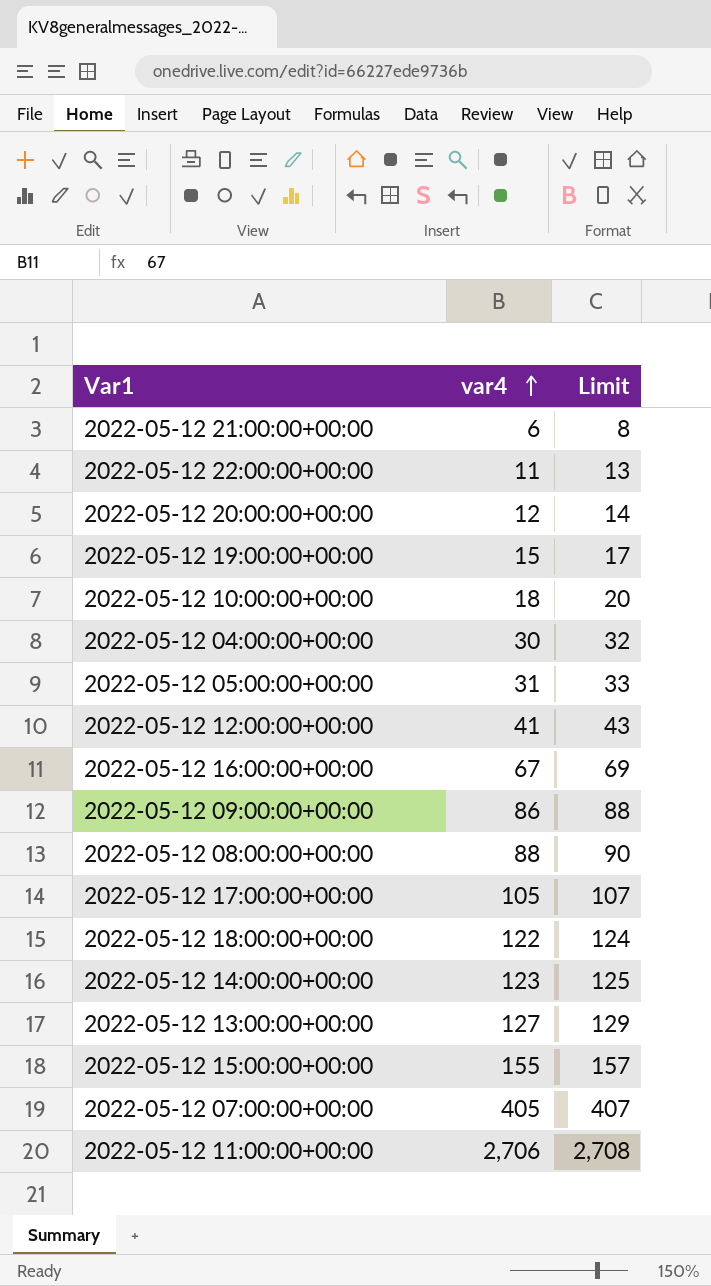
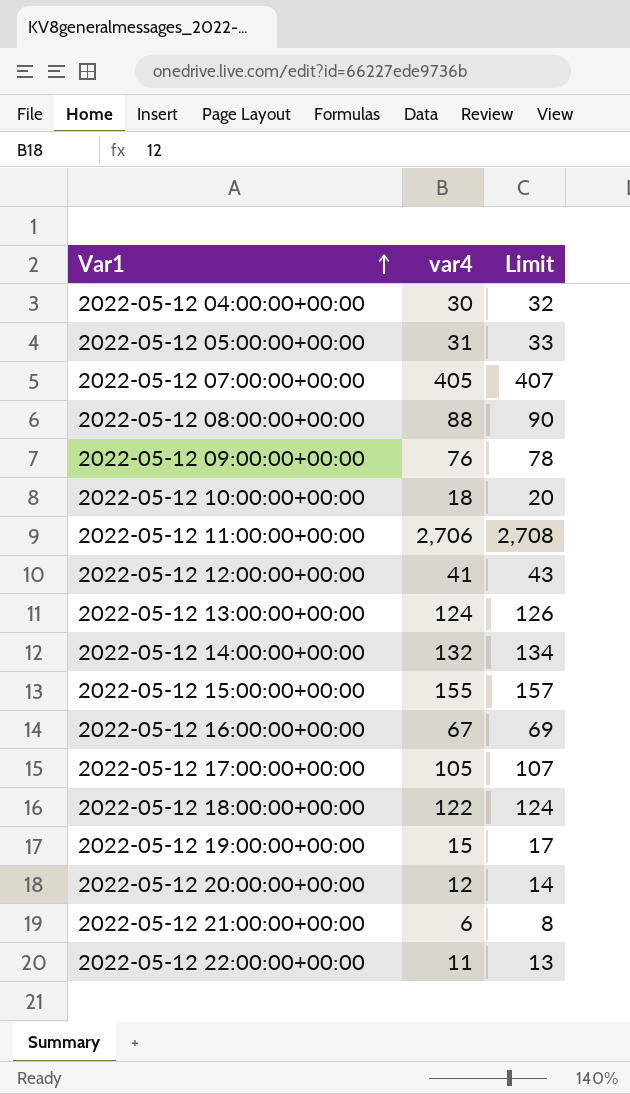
row order: var4 ascending -> Var1 ascending
2022-05-12 09:00:00+00:00 | var4: 86 -> 76
2022-05-12 09:00:00+00:00 | Limit: 88 -> 78
2022-05-12 13:00:00+00:00 | var4: 127 -> 124
2022-05-12 13:00:00+00:00 | Limit: 129 -> 126
2022-05-12 14:00:00+00:00 | var4: 123 -> 132
2022-05-12 14:00:00+00:00 | Limit: 125 -> 134

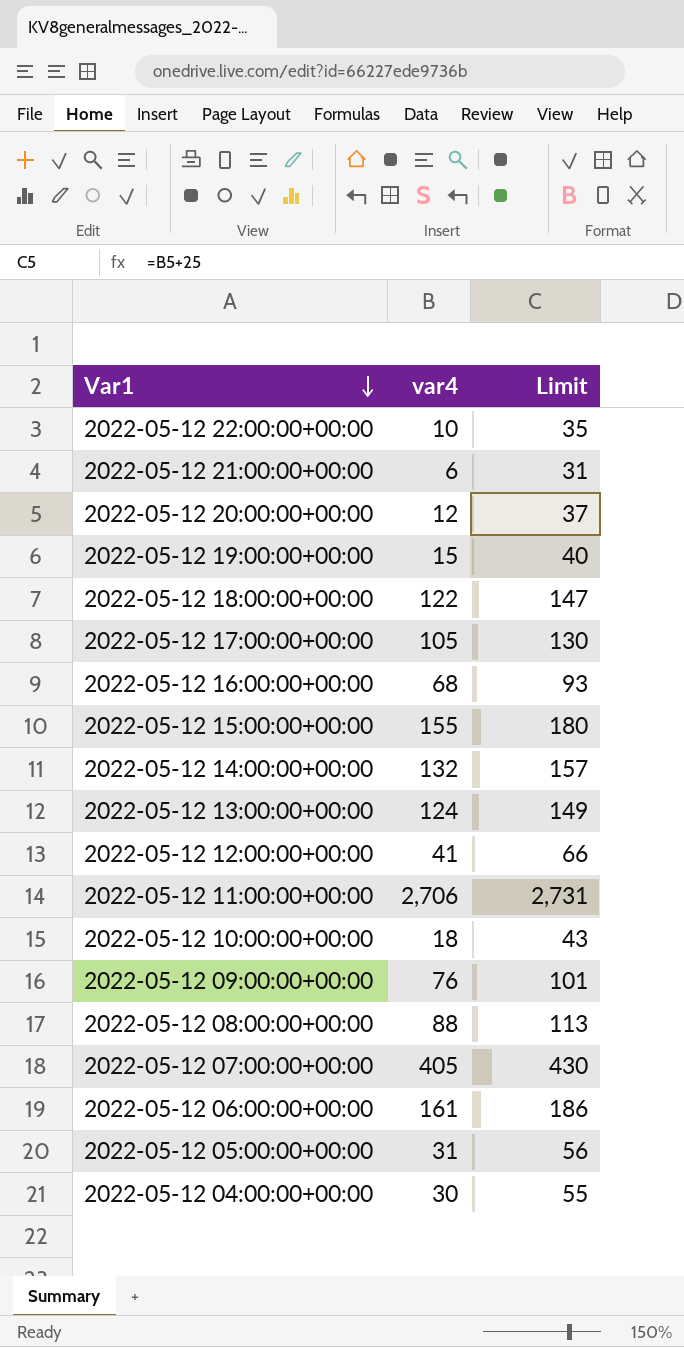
row order: Var1 ascending -> Var1 descending
column Limit | formula: [var4] + 2 -> [var4] + 25
2022-05-12 22:00:00+00:00 | var4: 11 -> 10
2022-05-12 16:00:00+00:00 | var4: 67 -> 68
row 2022-05-12 06:00:00+00:00: none -> 161 | 186

